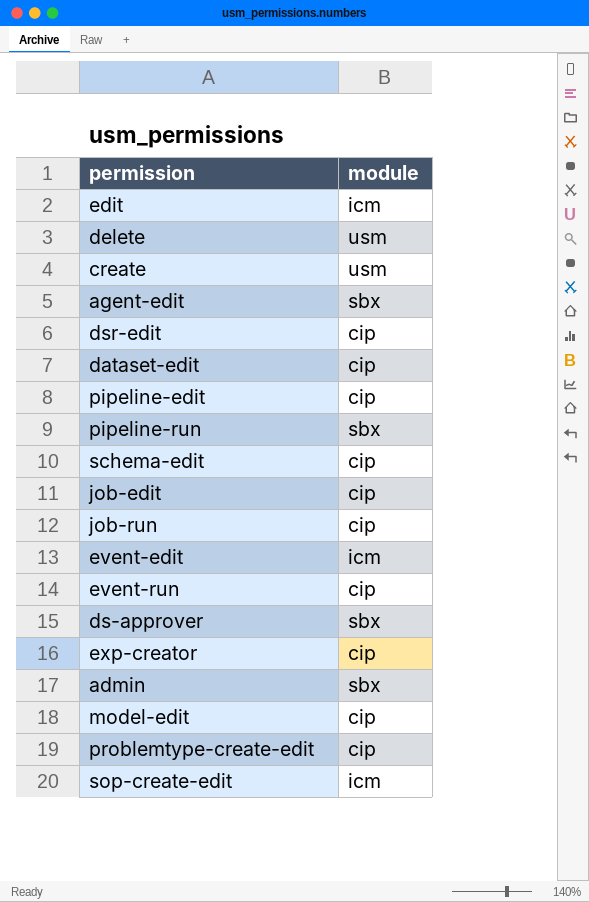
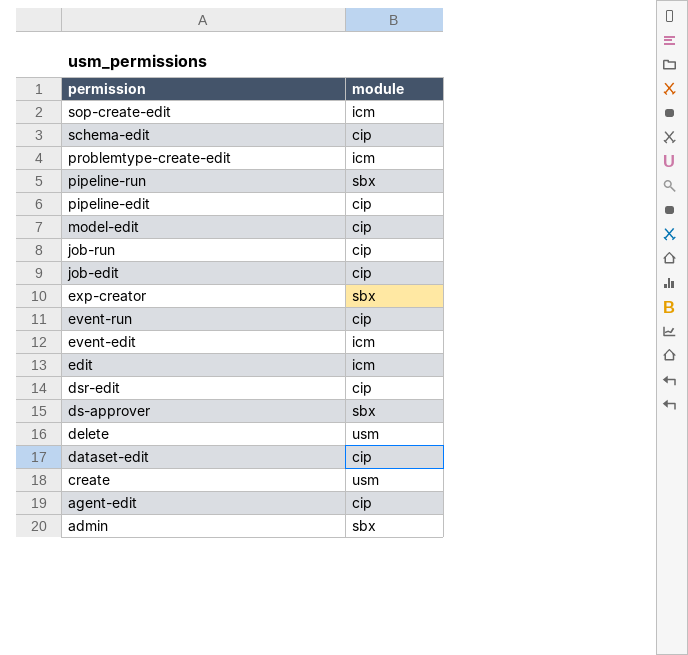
row order: none -> permission descending
problemtype-create-edit | module: cip -> icm
exp-creator | module: cip -> sbx
agent-edit | module: sbx -> cip

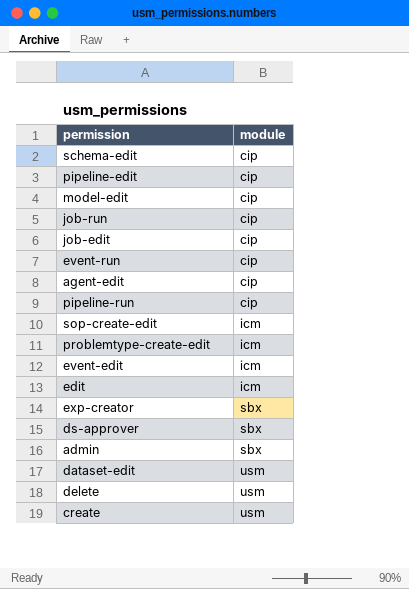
row order: permission descending -> module ascending
row dsr-edit: cip -> none
pipeline-run | module: sbx -> cip
dataset-edit | module: cip -> usm

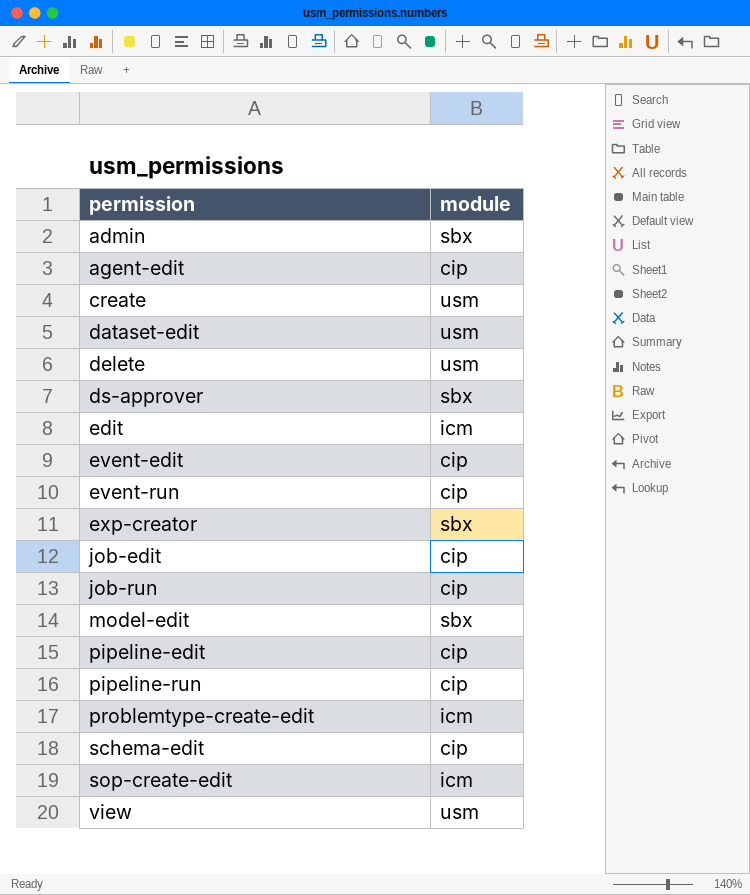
row order: module ascending -> permission ascending
event-edit | module: icm -> cip
model-edit | module: cip -> sbx
row view: none -> usm

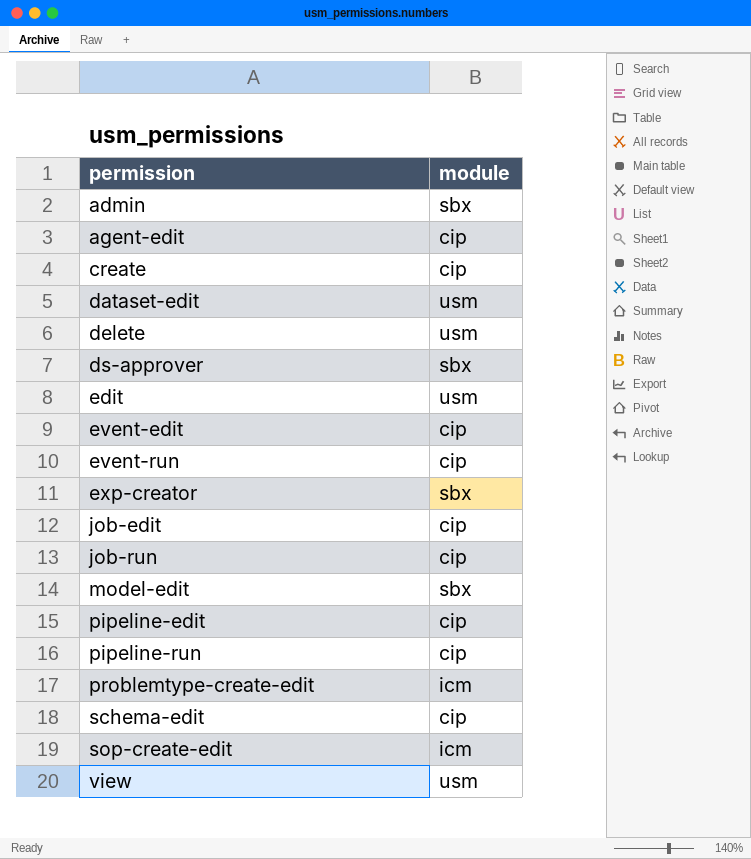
create | module: usm -> cip
edit | module: icm -> usm

